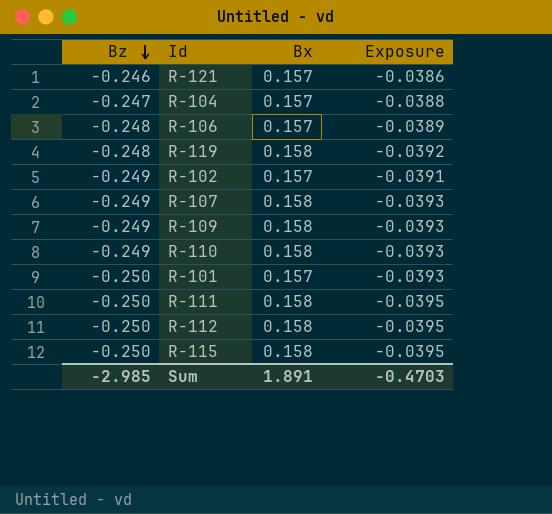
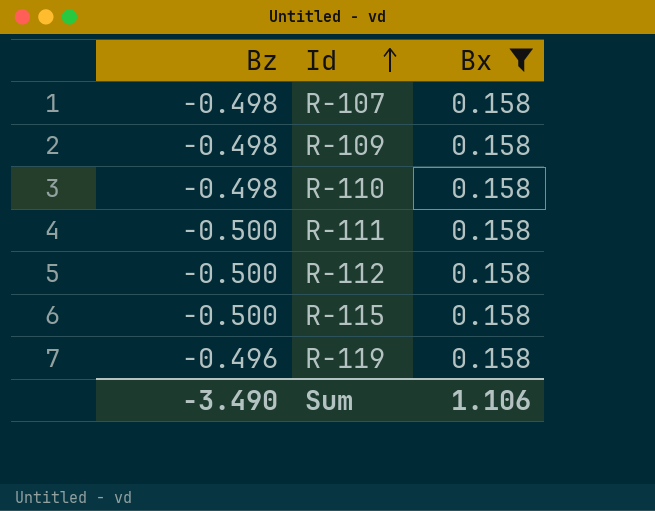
filter: none -> Bx = 0.158
row order: Bz descending -> Id ascending
column Exposure | formula: [Bz] * [Bx] -> none
R-107 | Bz: -0.249 -> -0.498
R-109 | Bz: -0.249 -> -0.498
R-110 | Bz: -0.249 -> -0.498
R-111 | Bz: -0.250 -> -0.500
R-112 | Bz: -0.250 -> -0.500
R-115 | Bz: -0.250 -> -0.500
R-119 | Bz: -0.248 -> -0.496
Sum | Bz: -2.985 -> -3.490
Sum | Bx: 1.891 -> 1.106

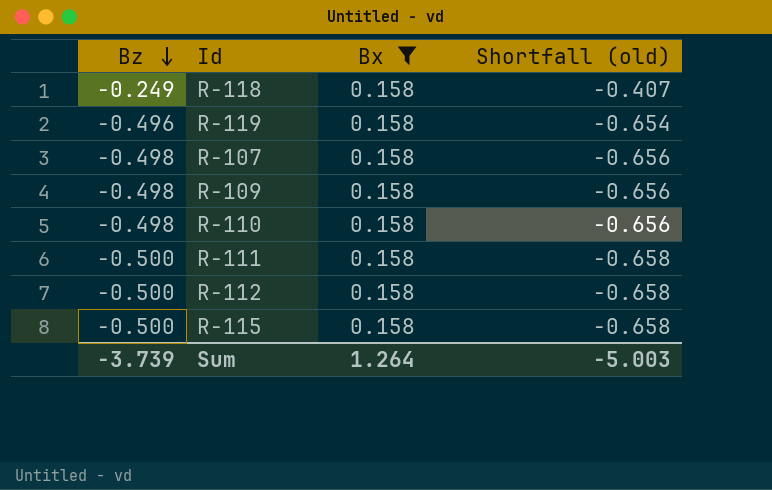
row order: Id ascending -> Bz descending
column Shortfall (old) | formula: none -> [Bz] - [Bx]
row R-118: none -> -0.249 | 0.158 | -0.407
Sum | Bz: -3.490 -> -3.739
Sum | Bx: 1.106 -> 1.264

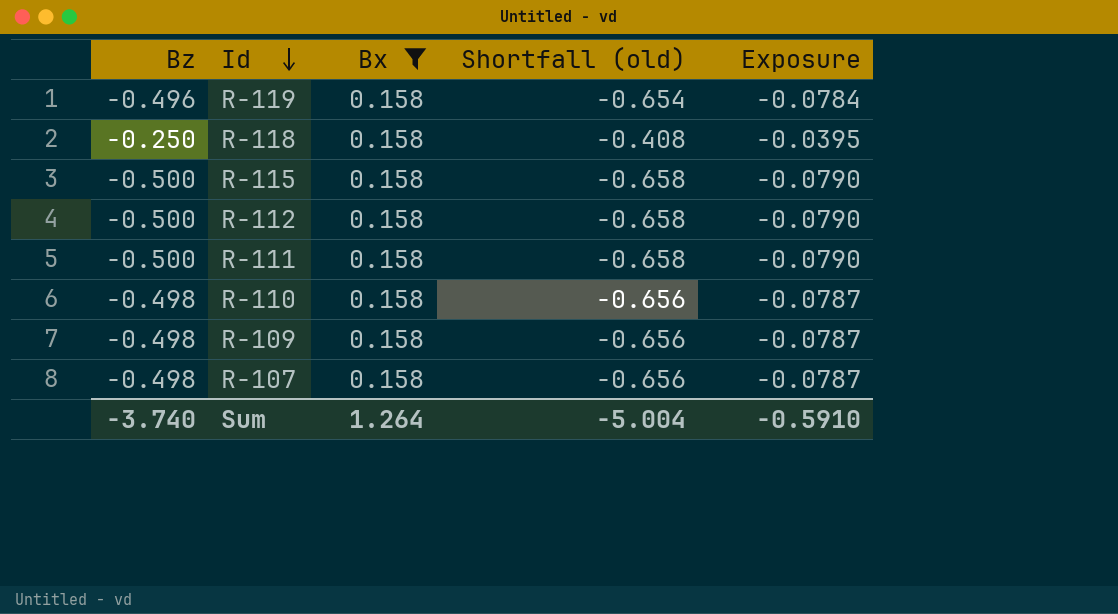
row order: Bz descending -> Id descending
column Exposure | formula: none -> [Bz] * [Bx]
R-118 | Bz: -0.249 -> -0.250
R-118 | Shortfall (old): -0.407 -> -0.408
Sum | Bz: -3.739 -> -3.740
Sum | Shortfall (old): -5.003 -> -5.004

